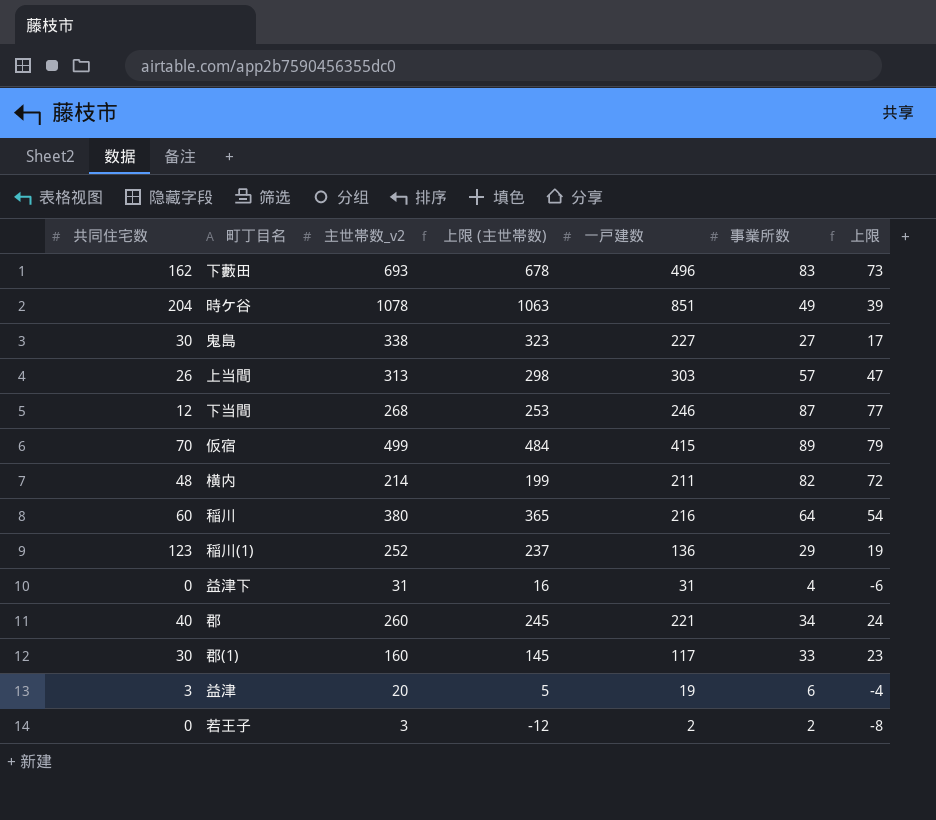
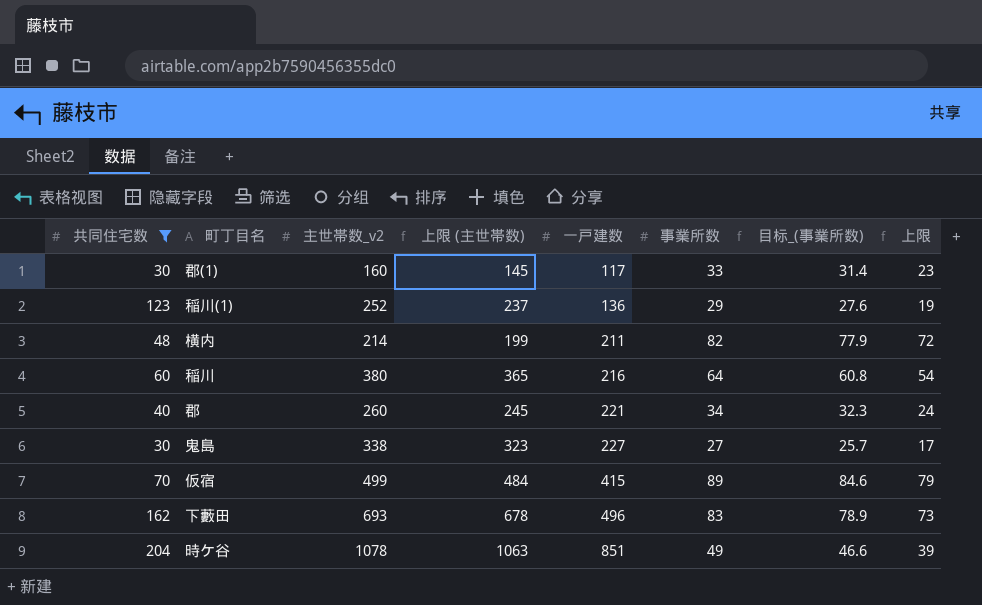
filter: none -> 共同住宅数 >= 30
row order: none -> 一戸建数 ascending
column 目标_(事業所数) | formula: none -> [事業所数] * 0.95

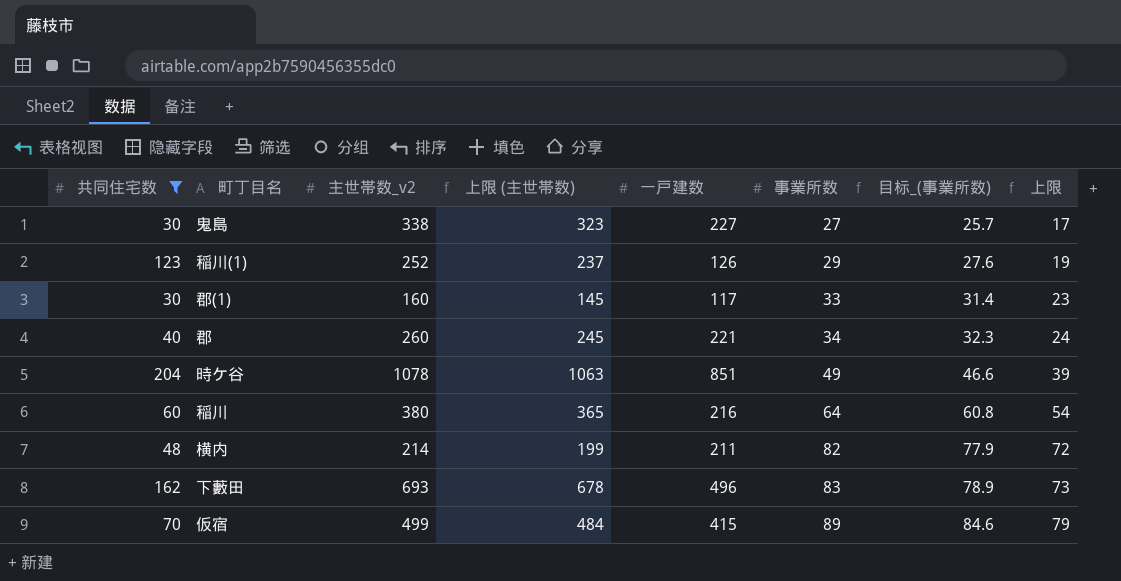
row order: 一戸建数 ascending -> 事業所数 ascending
稲川(1) | 一戸建数: 136 -> 126

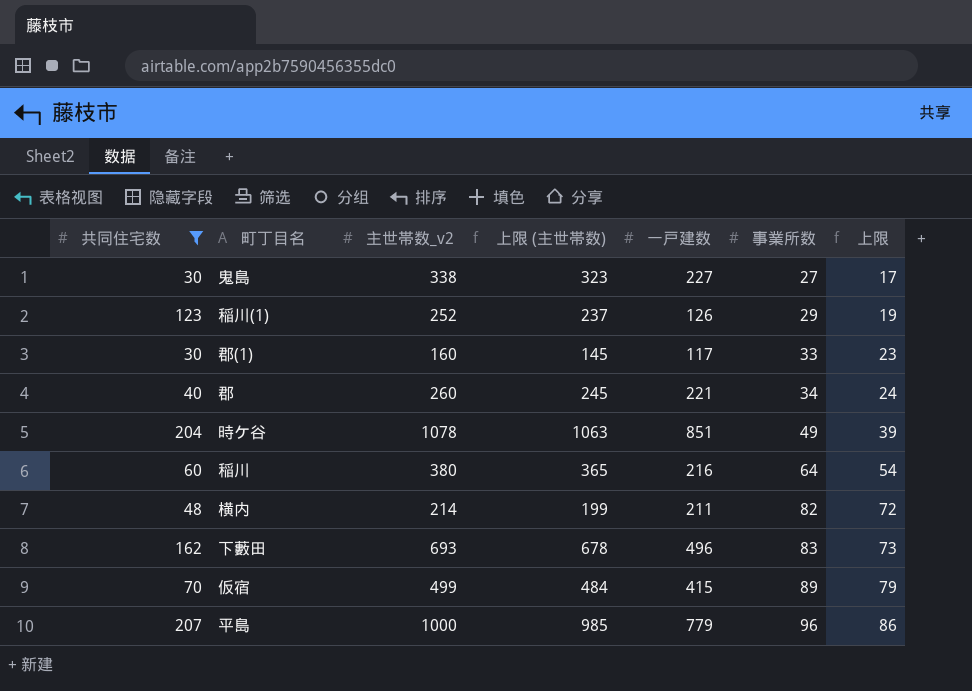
column 目标_(事業所数) | formula: [事業所数] * 0.95 -> none
row 平島: none -> 207 | 1000 | 985 | 779 | 96 | 86

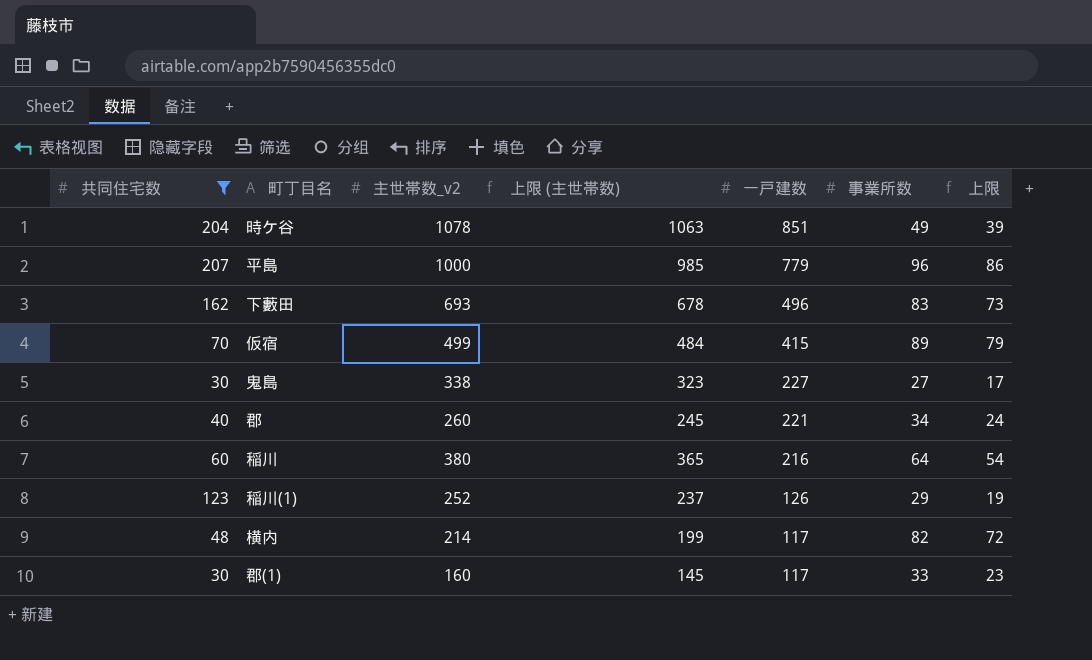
row order: 事業所数 ascending -> 一戸建数 descending
横内 | 一戸建数: 211 -> 117

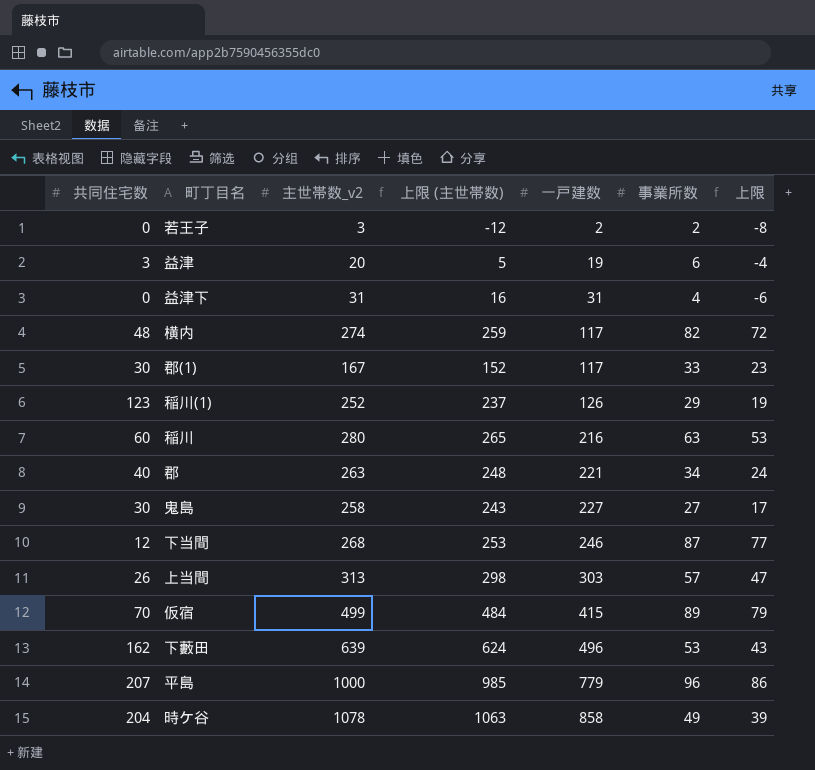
filter: 共同住宅数 >= 30 -> none
row order: 一戸建数 descending -> 一戸建数 ascending
横内 | 主世帯数_v2: 214 -> 274
横内 | 上限 (主世帯数): 199 -> 259
郡(1) | 主世帯数_v2: 160 -> 167
郡(1) | 上限 (主世帯数): 145 -> 152
稲川 | 主世帯数_v2: 380 -> 280
稲川 | 上限 (主世帯数): 365 -> 265
稲川 | 事業所数: 64 -> 63
稲川 | 上限: 54 -> 53
郡 | 主世帯数_v2: 260 -> 263
郡 | 上限 (主世帯数): 245 -> 248
鬼島 | 主世帯数_v2: 338 -> 258
鬼島 | 上限 (主世帯数): 323 -> 243
下藪田 | 主世帯数_v2: 693 -> 639
下藪田 | 上限 (主世帯数): 678 -> 624
下藪田 | 事業所数: 83 -> 53
下藪田 | 上限: 73 -> 43
時ケ谷 | 一戸建数: 851 -> 858

